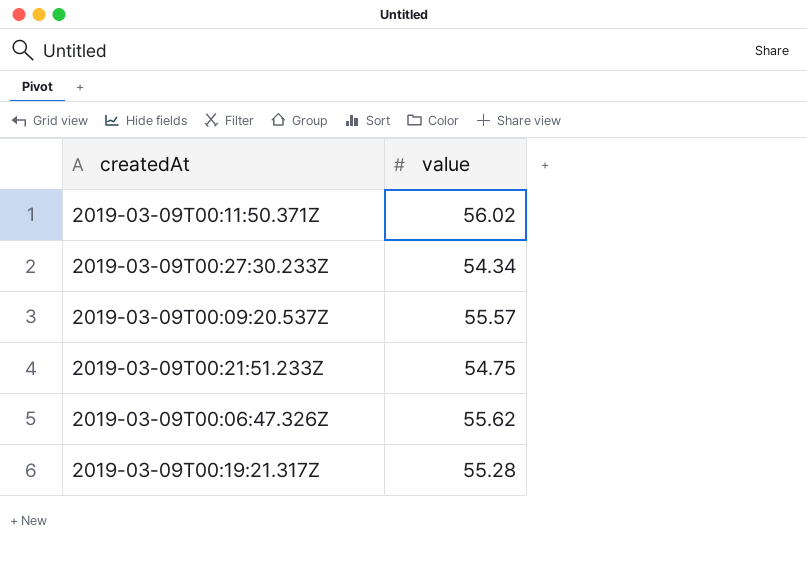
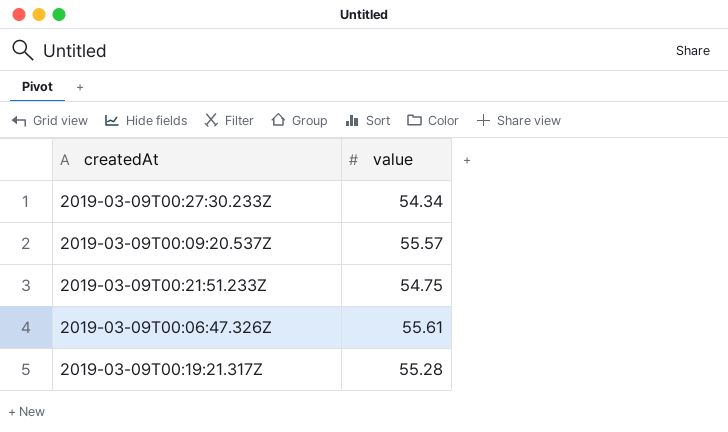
row 2019-03-09T00:11:50.371Z: 56.02 -> none
2019-03-09T00:06:47.326Z | value: 55.62 -> 55.61

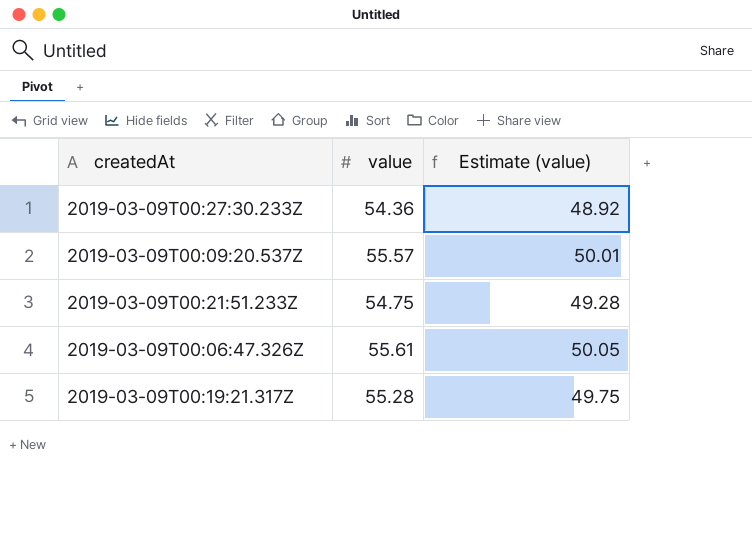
column Estimate (value) | formula: none -> [value] * 0.9
2019-03-09T00:27:30.233Z | value: 54.34 -> 54.36

